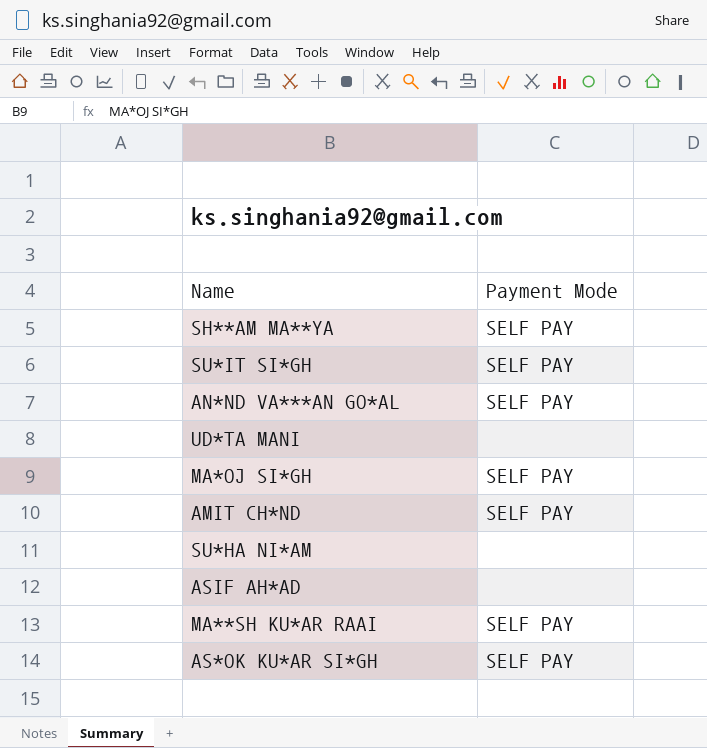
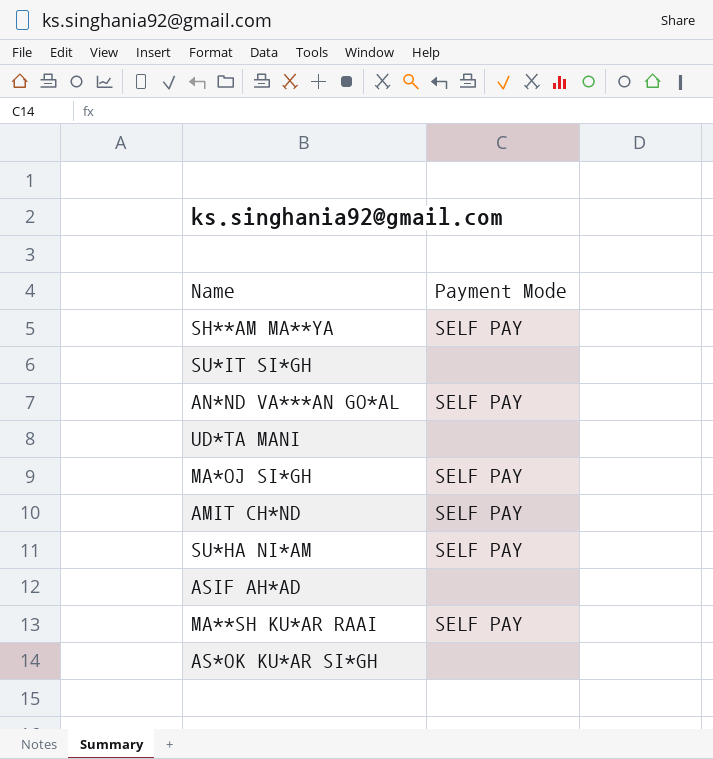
SU*IT SI*GH | Payment Mode: SELF PAY -> none
SU*HA NI*AM | Payment Mode: none -> SELF PAY
AS*OK KU*AR SI*GH | Payment Mode: SELF PAY -> none

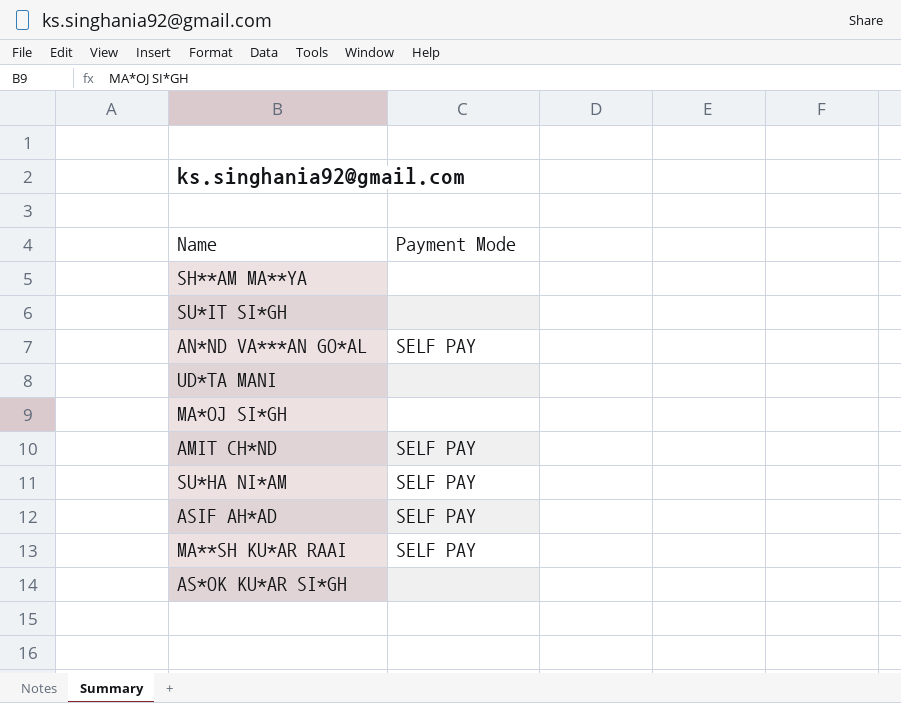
SH**AM MA**YA | Payment Mode: SELF PAY -> none
MA*OJ SI*GH | Payment Mode: SELF PAY -> none
ASIF AH*AD | Payment Mode: none -> SELF PAY

